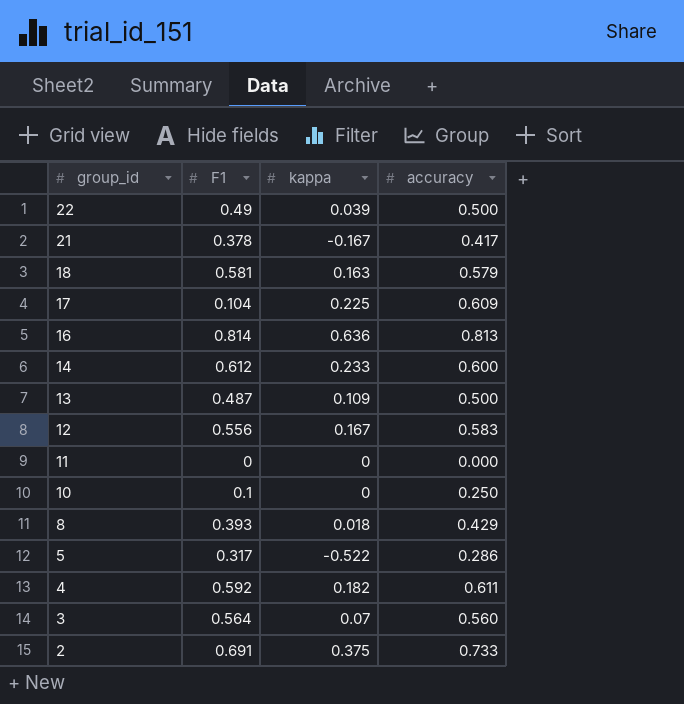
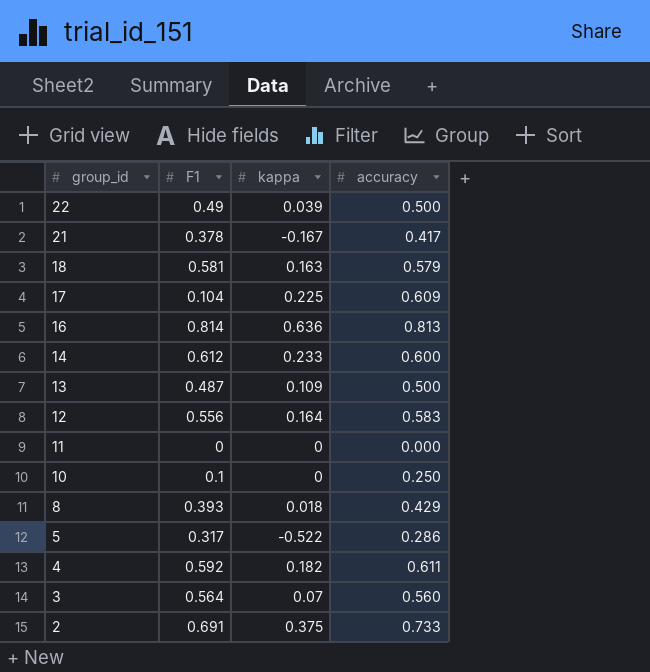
12 | kappa: 0.167 -> 0.164

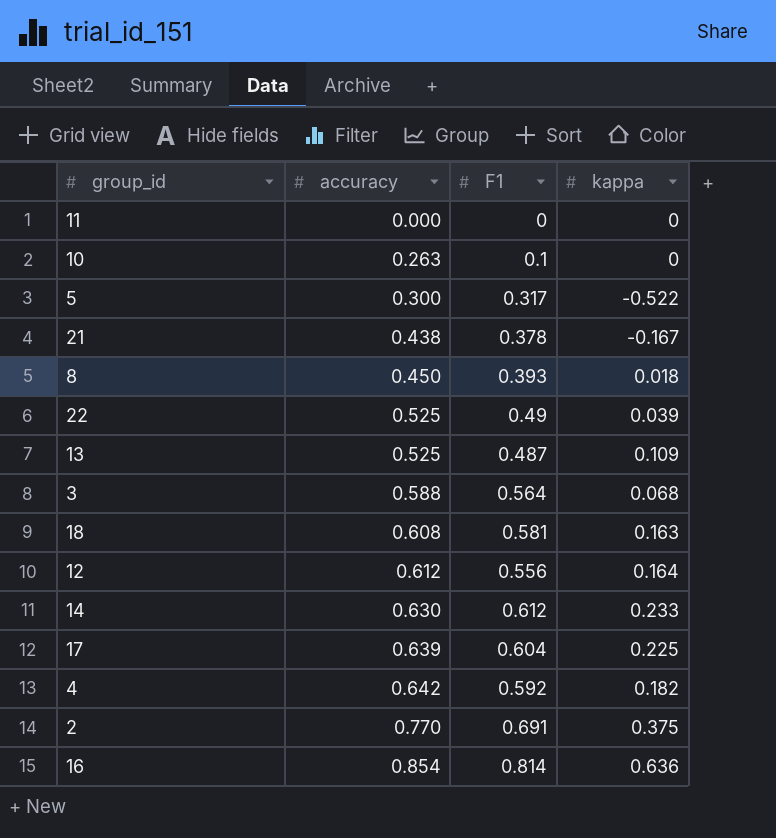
row order: group_id descending -> accuracy ascending
column accuracy | position: 4 -> 2
10 | accuracy: 0.250 -> 0.263
5 | accuracy: 0.286 -> 0.300
21 | accuracy: 0.417 -> 0.438
8 | accuracy: 0.429 -> 0.450
22 | accuracy: 0.500 -> 0.525
13 | accuracy: 0.500 -> 0.525
3 | accuracy: 0.560 -> 0.588
3 | kappa: 0.07 -> 0.068
18 | accuracy: 0.579 -> 0.608
12 | accuracy: 0.583 -> 0.612
14 | accuracy: 0.600 -> 0.630
17 | accuracy: 0.609 -> 0.639
17 | F1: 0.104 -> 0.604
4 | accuracy: 0.611 -> 0.642
2 | accuracy: 0.733 -> 0.770
16 | accuracy: 0.813 -> 0.854

